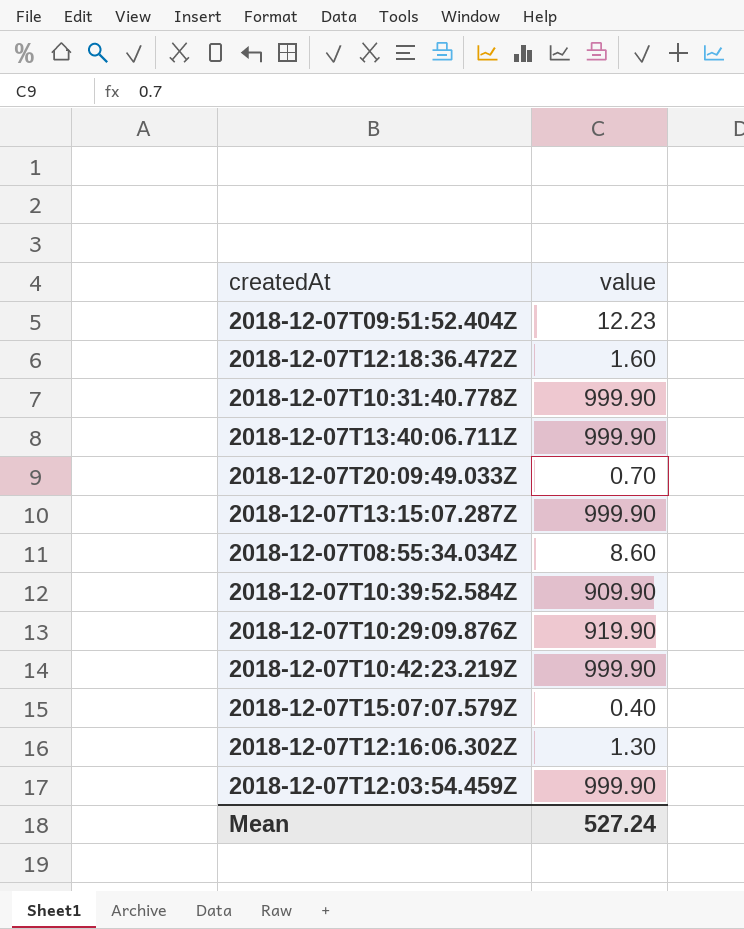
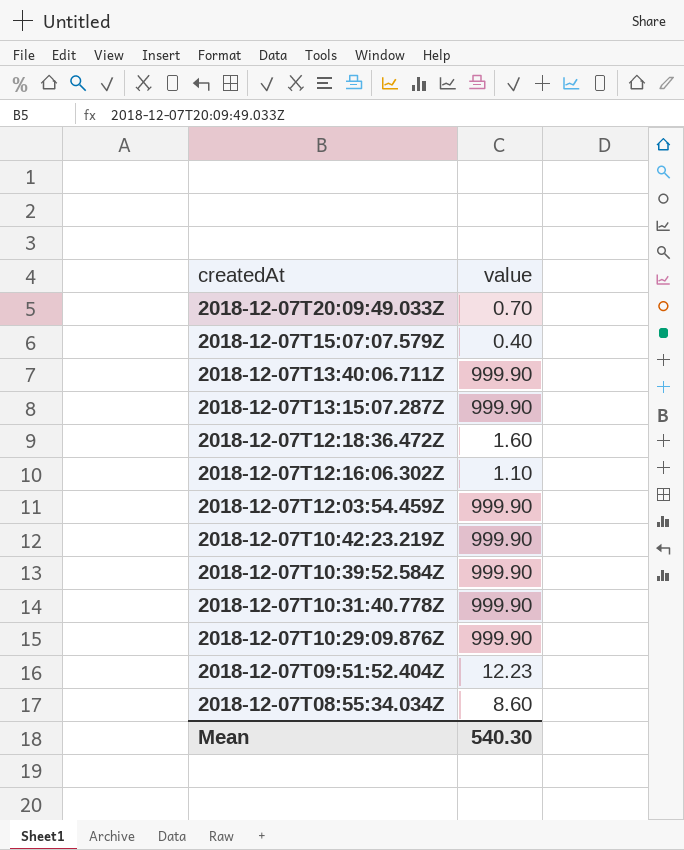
row order: none -> createdAt descending
2018-12-07T12:16:06.302Z | value: 1.30 -> 1.10
2018-12-07T10:39:52.584Z | value: 909.90 -> 999.90
2018-12-07T10:29:09.876Z | value: 919.90 -> 999.90
Mean | value: 527.24 -> 540.30

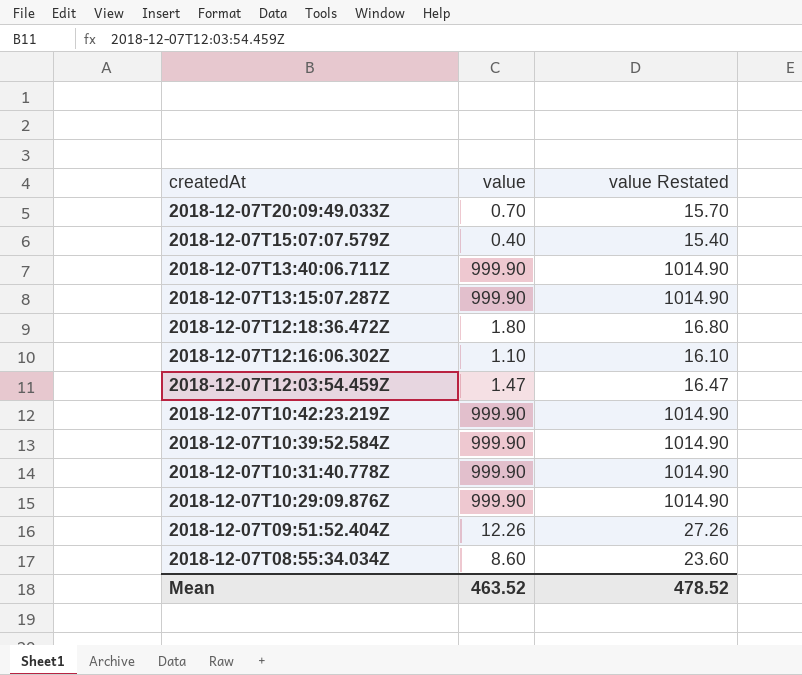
column value Restated | formula: none -> [value] + 15
2018-12-07T12:18:36.472Z | value: 1.60 -> 1.80
2018-12-07T12:03:54.459Z | value: 999.90 -> 1.47
2018-12-07T09:51:52.404Z | value: 12.23 -> 12.26
Mean | value: 540.30 -> 463.52

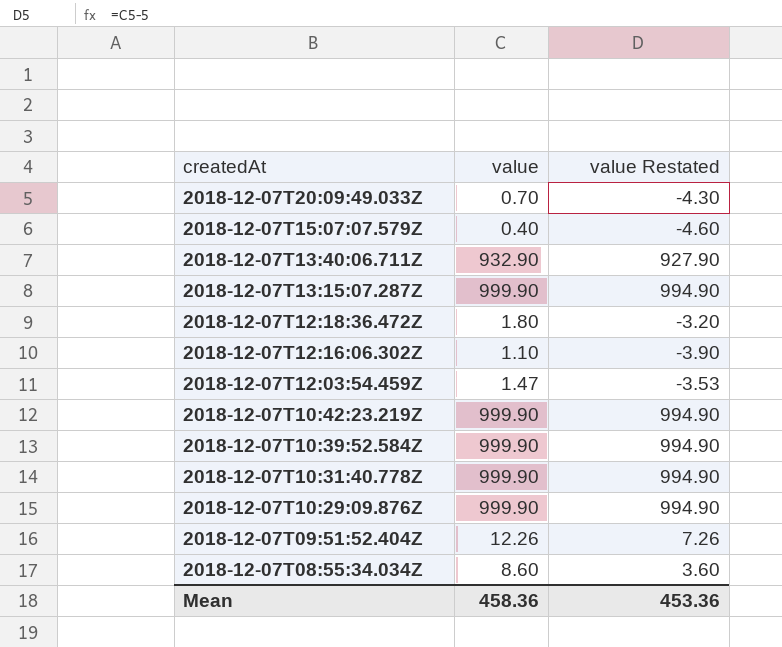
column value Restated | formula: [value] + 15 -> [value] - 5
2018-12-07T13:40:06.711Z | value: 999.90 -> 932.90
Mean | value: 463.52 -> 458.36
Mean | value Restated: 478.52 -> 453.36

